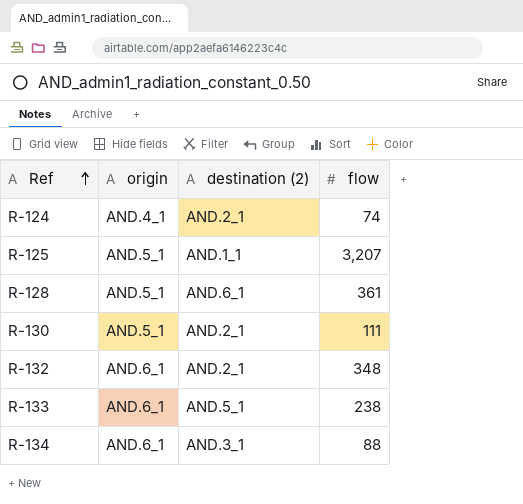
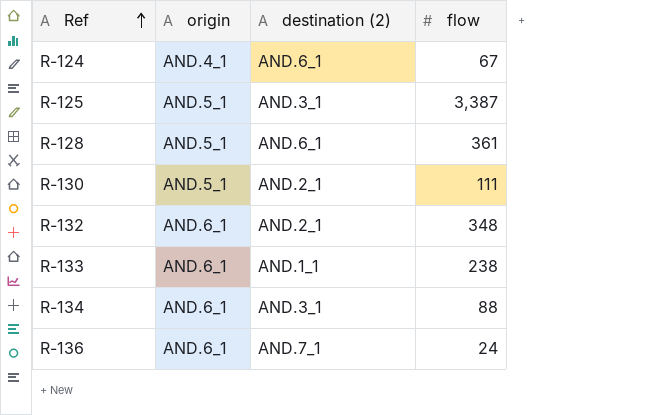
R-124 | destination (2): AND.2_1 -> AND.6_1
R-124 | flow: 74 -> 67
R-125 | destination (2): AND.1_1 -> AND.3_1
R-125 | flow: 3,207 -> 3,387
R-133 | destination (2): AND.5_1 -> AND.1_1
row R-136: none -> AND.6_1 | AND.7_1 | 24

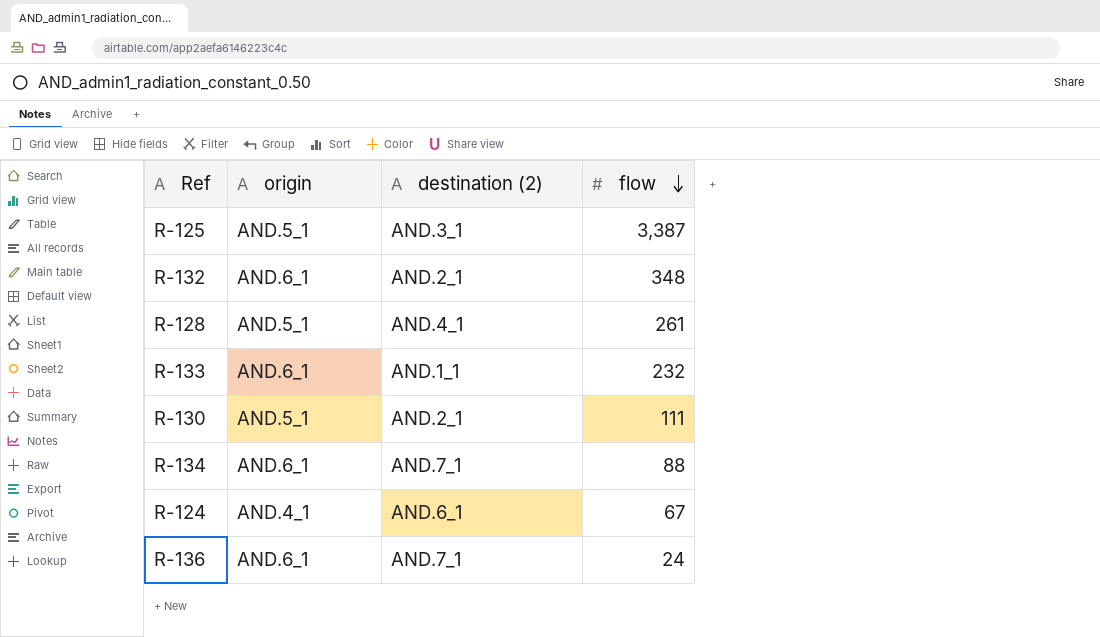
row order: Ref ascending -> flow descending
R-128 | destination (2): AND.6_1 -> AND.4_1
R-128 | flow: 361 -> 261
R-133 | flow: 238 -> 232
R-134 | destination (2): AND.3_1 -> AND.7_1

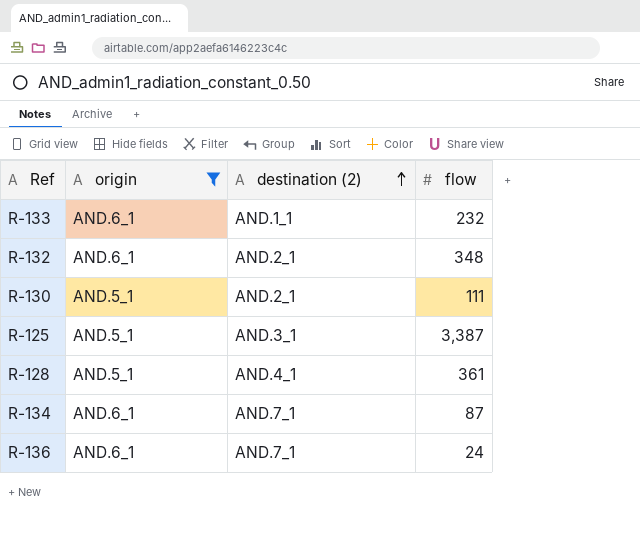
filter: none -> origin != AND.4_1
row order: flow descending -> destination (2) ascending
R-128 | flow: 261 -> 361
R-134 | flow: 88 -> 87

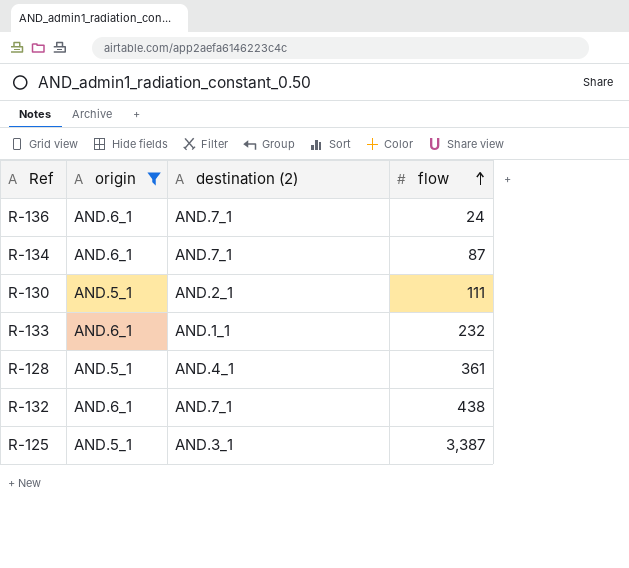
row order: destination (2) ascending -> flow ascending
R-132 | destination (2): AND.2_1 -> AND.7_1
R-132 | flow: 348 -> 438

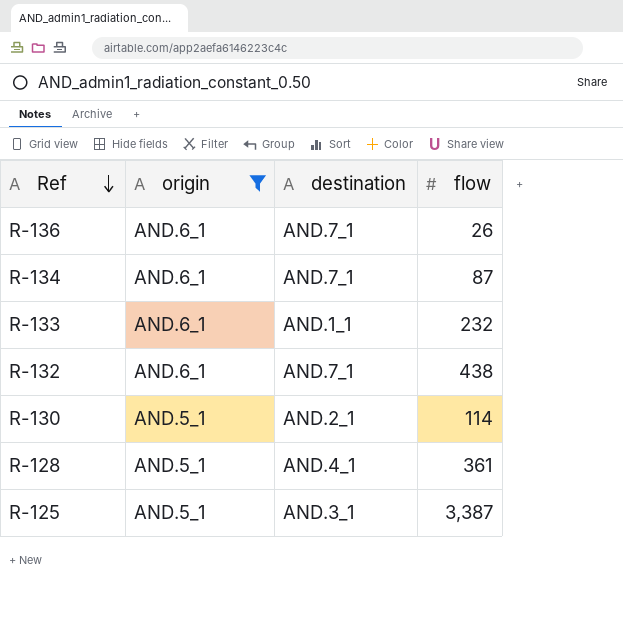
row order: flow ascending -> Ref descending
column name: destination (2) -> destination
R-136 | flow: 24 -> 26
R-130 | flow: 111 -> 114

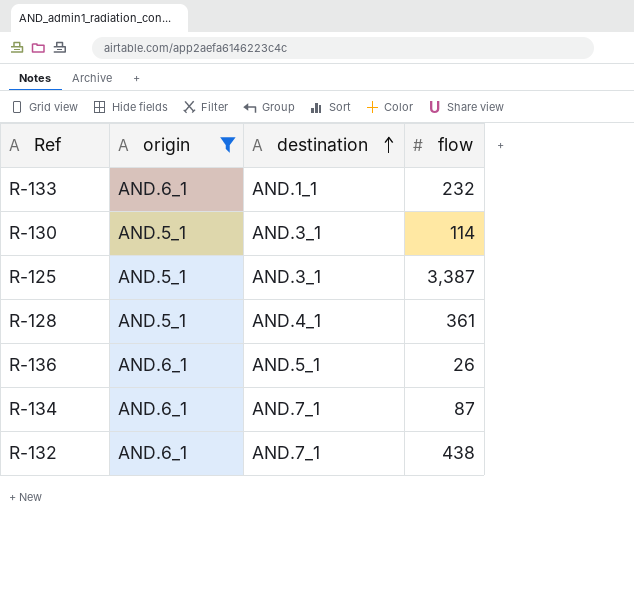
row order: Ref descending -> destination ascending
R-130 | destination: AND.2_1 -> AND.3_1
R-136 | destination: AND.7_1 -> AND.5_1

